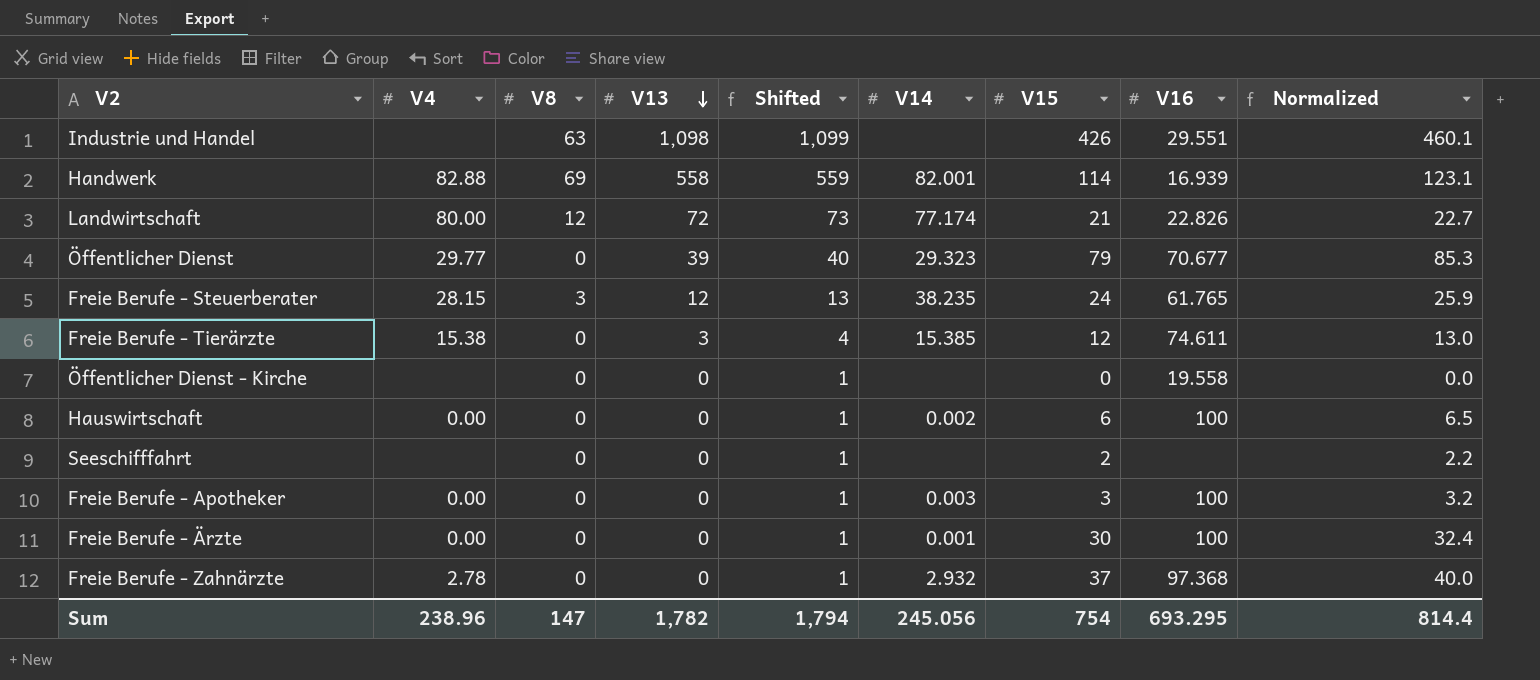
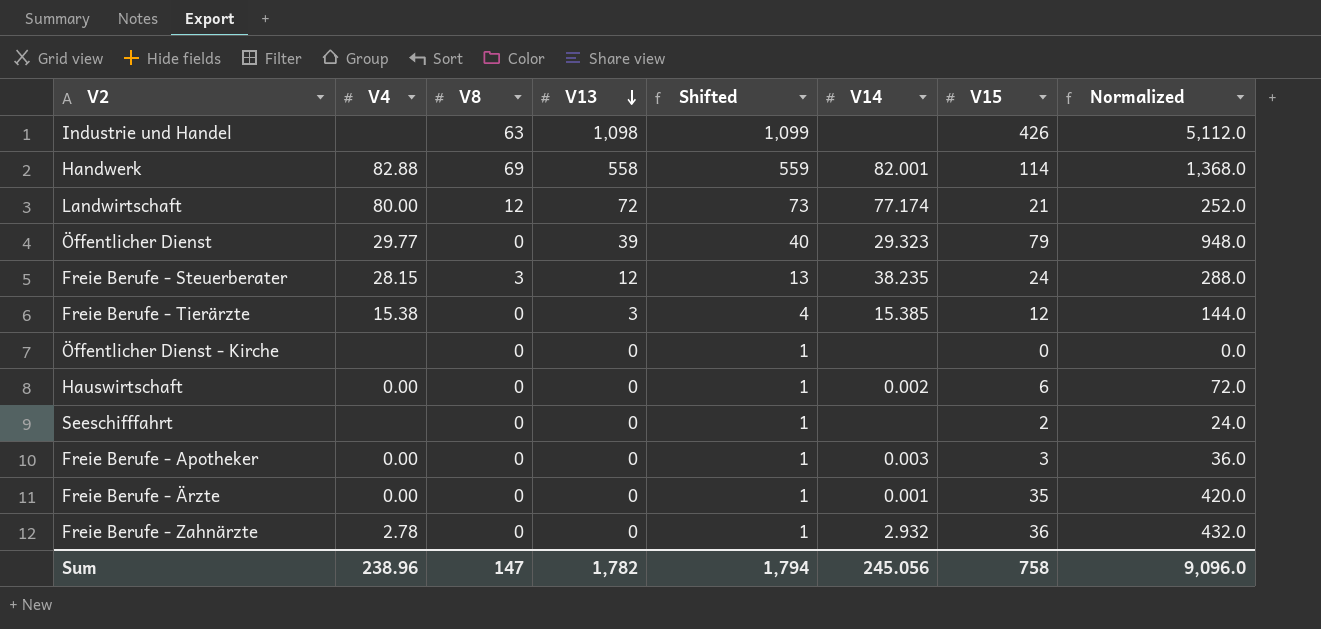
column V16 | position: 8 -> none
column Normalized | formula: [V15] * 1.08 -> [V15] * 12
Freie Berufe - Ärzte | V15: 30 -> 35
Freie Berufe - Zahnärzte | V15: 37 -> 36
Sum | V15: 754 -> 758
Sum | Normalized: 814.4 -> 9,096.0

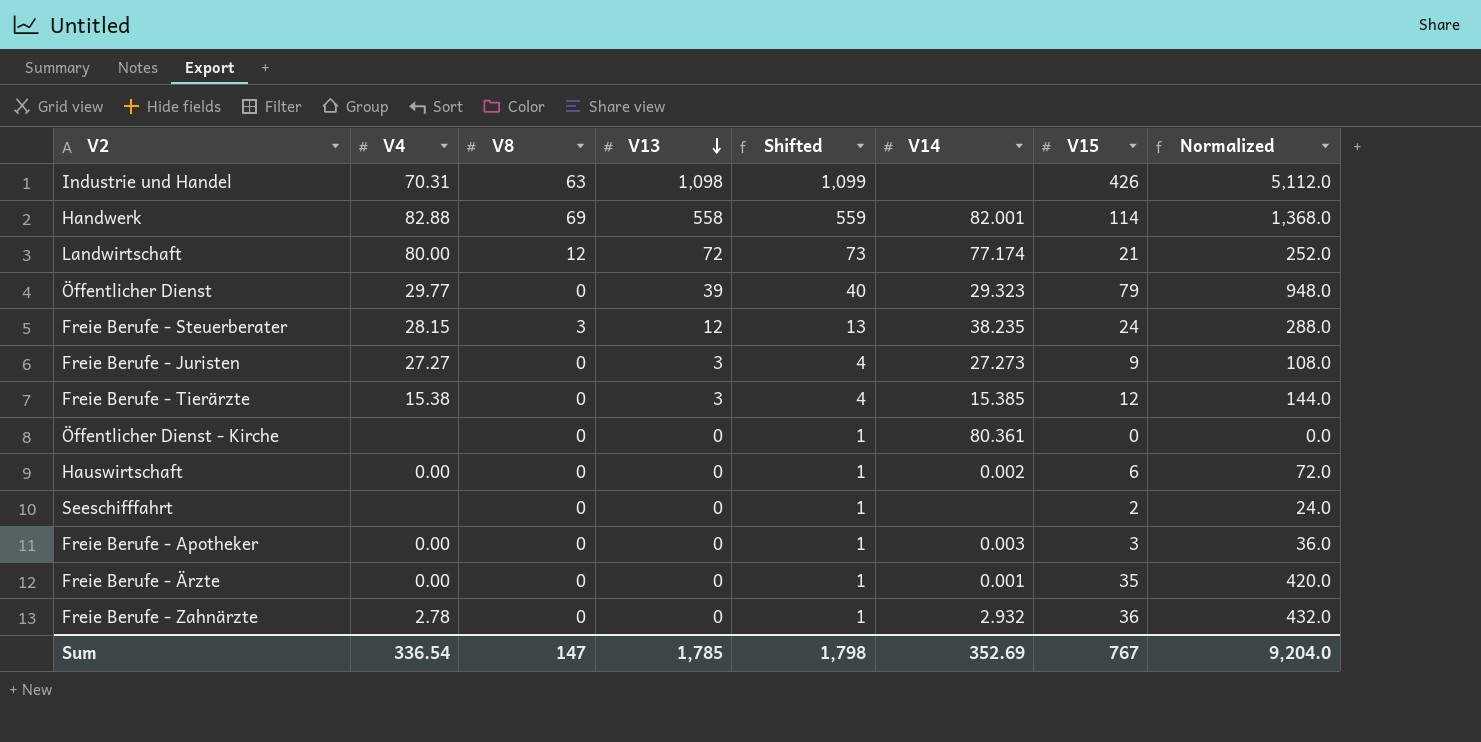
Industrie und Handel | V4: none -> 70.31
row Freie Berufe - Juristen: none -> 27.27 | 0 | 3 | 4 | 27.273 | 9 | 108.0
Öffentlicher Dienst - Kirche | V14: none -> 80.361
Sum | V4: 238.96 -> 336.54
Sum | V13: 1,782 -> 1,785
Sum | Shifted: 1,794 -> 1,798
Sum | V14: 245.056 -> 352.69
Sum | V15: 758 -> 767
Sum | Normalized: 9,096.0 -> 9,204.0

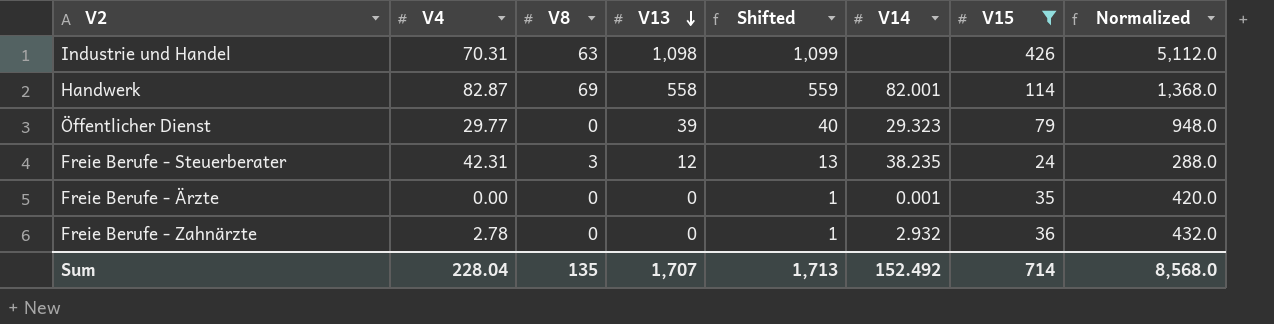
filter: none -> V15 >= 24
Handwerk | V4: 82.88 -> 82.87
Freie Berufe - Steuerberater | V4: 28.15 -> 42.31
Sum | V4: 336.54 -> 228.04
Sum | V8: 147 -> 135
Sum | V13: 1,785 -> 1,707
Sum | Shifted: 1,798 -> 1,713
Sum | V14: 352.69 -> 152.492
Sum | V15: 767 -> 714
Sum | Normalized: 9,204.0 -> 8,568.0

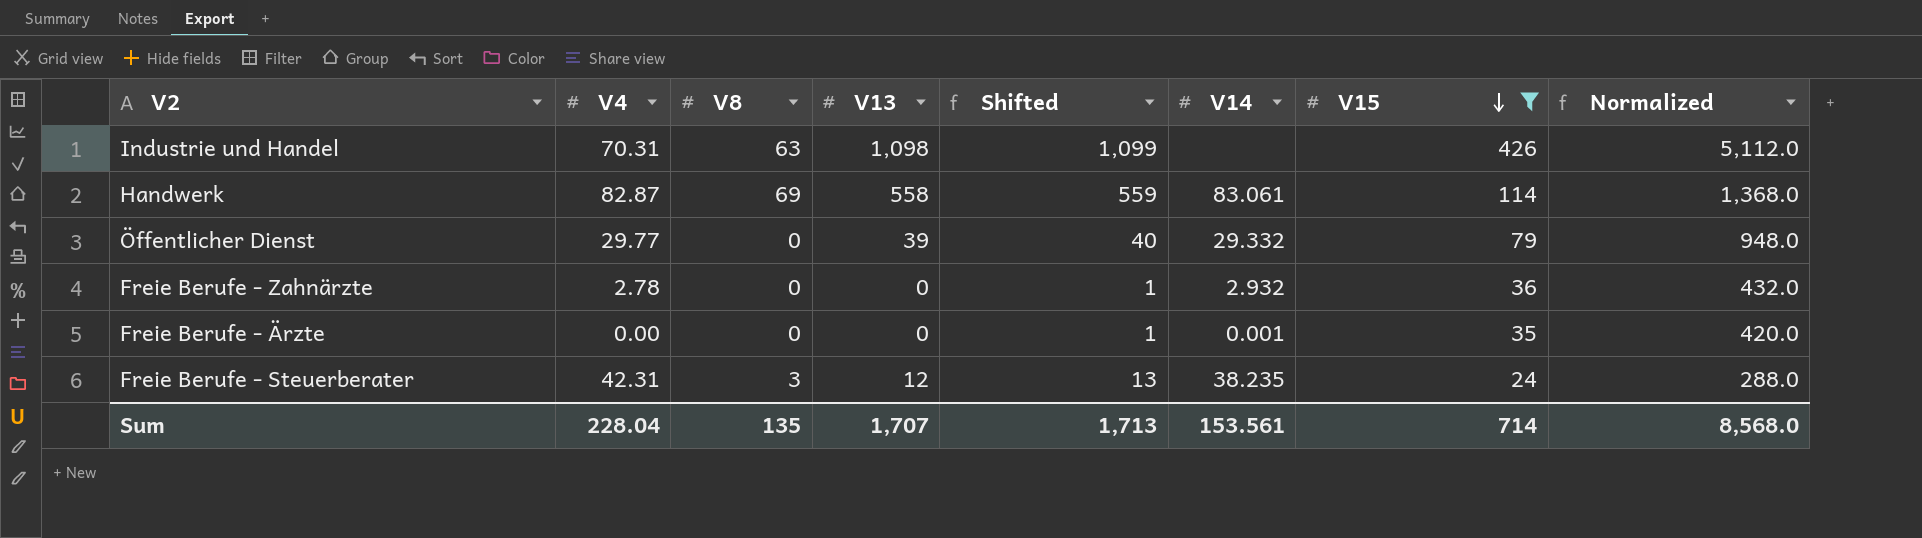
row order: V13 descending -> V15 descending
Handwerk | V14: 82.001 -> 83.061
Öffentlicher Dienst | V14: 29.323 -> 29.332
Sum | V14: 152.492 -> 153.561

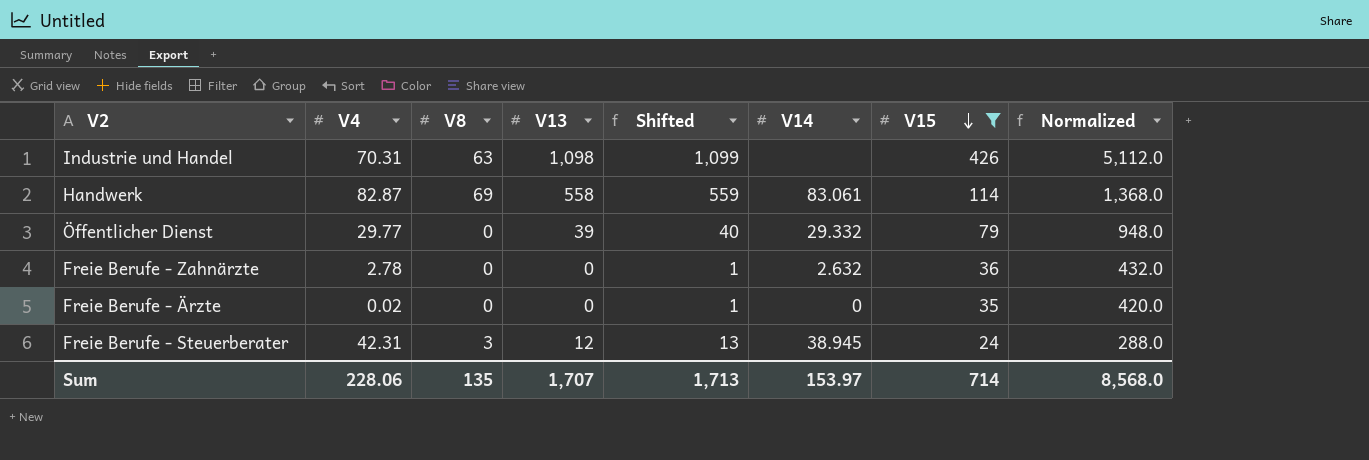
Freie Berufe - Zahnärzte | V14: 2.932 -> 2.632
Freie Berufe - Ärzte | V4: 0.00 -> 0.02
Freie Berufe - Ärzte | V14: 0.001 -> 0
Freie Berufe - Steuerberater | V14: 38.235 -> 38.945
Sum | V4: 228.04 -> 228.06
Sum | V14: 153.561 -> 153.97

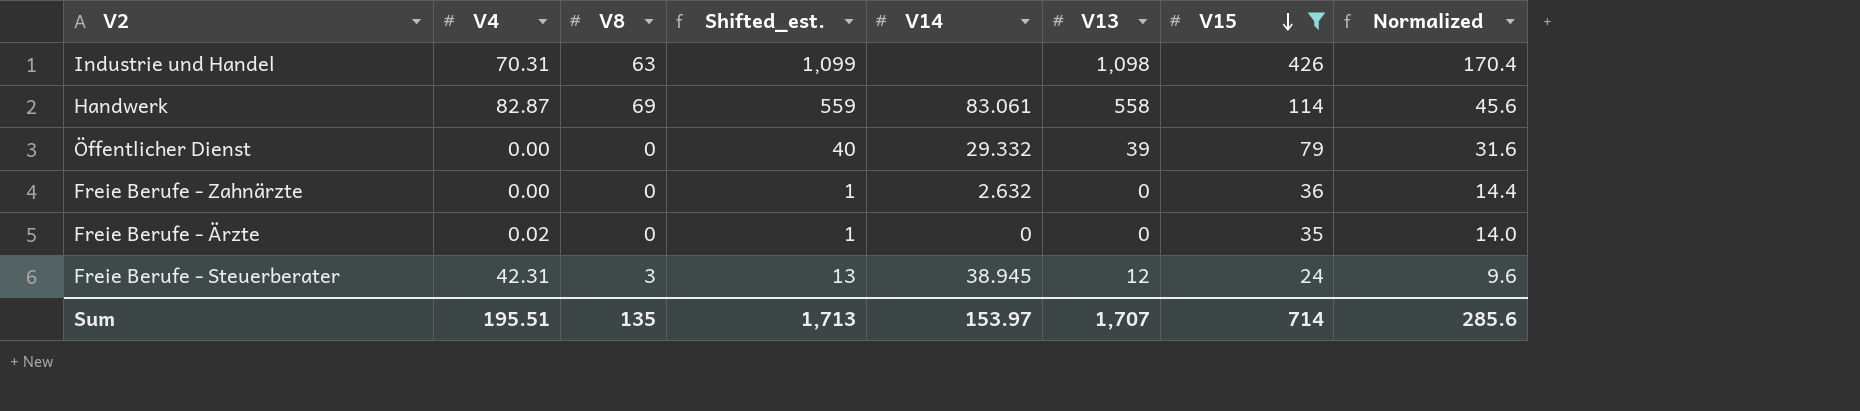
column name: Shifted -> Shifted_est.
column V13 | position: 4 -> 6
column Normalized | formula: [V15] * 12 -> [V15] * 0.4
Öffentlicher Dienst | V4: 29.77 -> 0.00
Freie Berufe - Zahnärzte | V4: 2.78 -> 0.00
Sum | V4: 228.06 -> 195.51
Sum | Normalized: 8,568.0 -> 285.6

